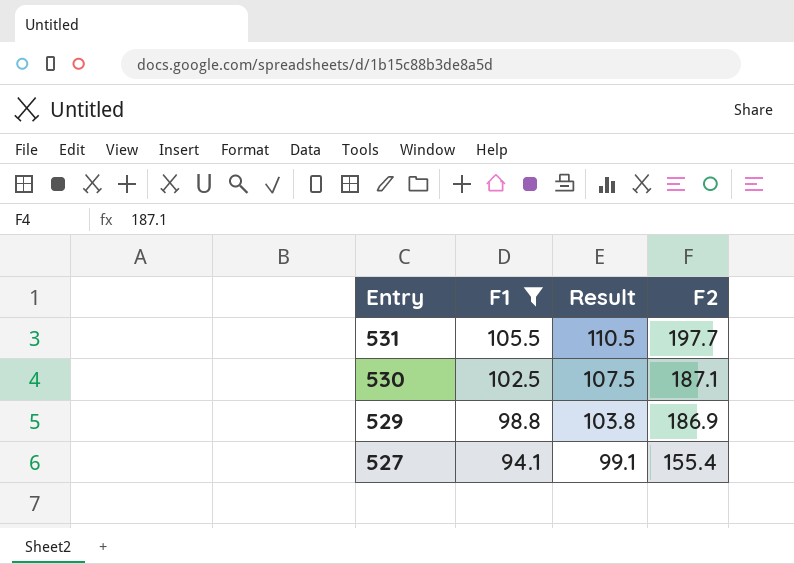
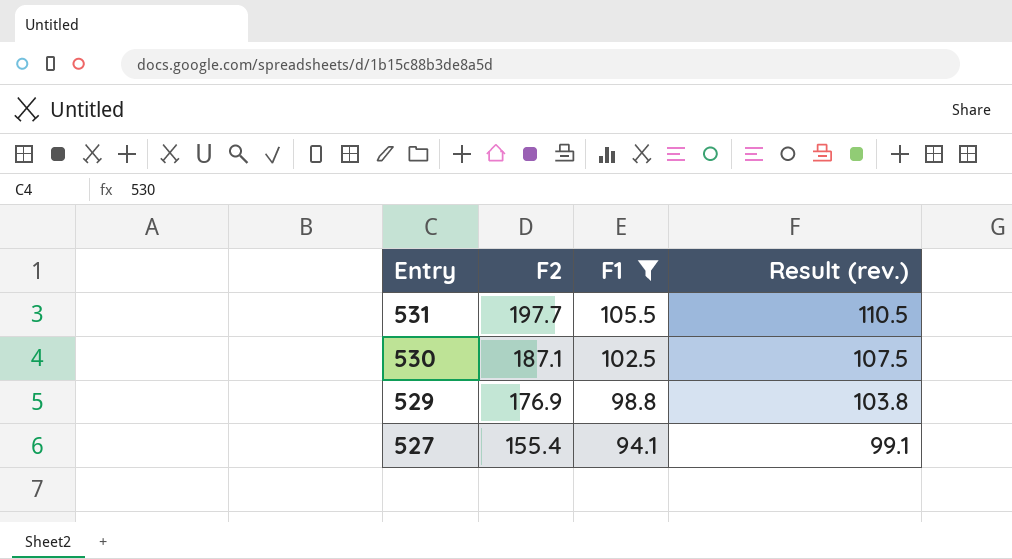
column F2 | position: 4 -> 2
column name: Result -> Result (rev.)
529 | F2: 186.9 -> 176.9

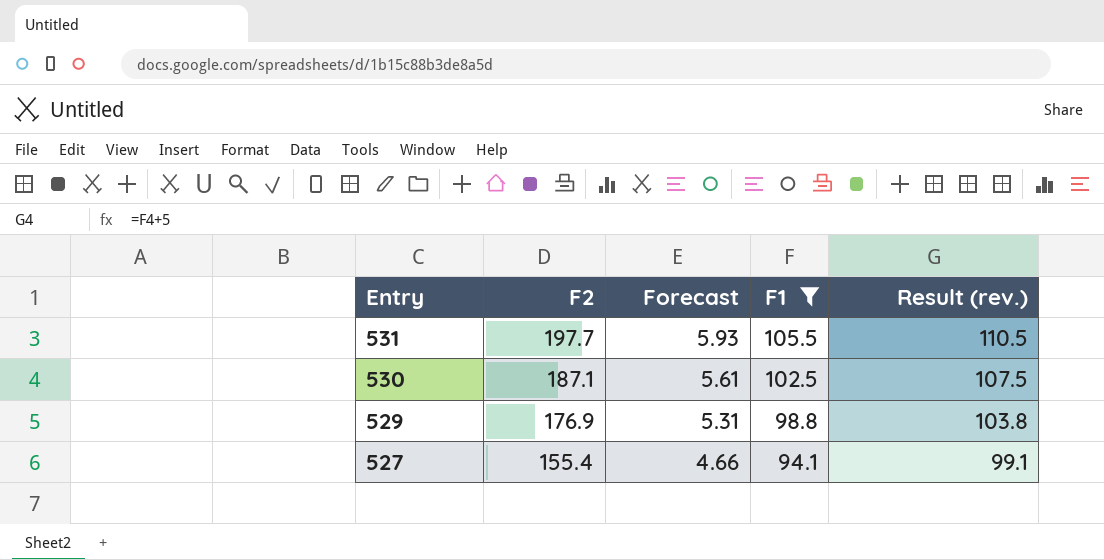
column Forecast | formula: none -> [F2] * 0.03

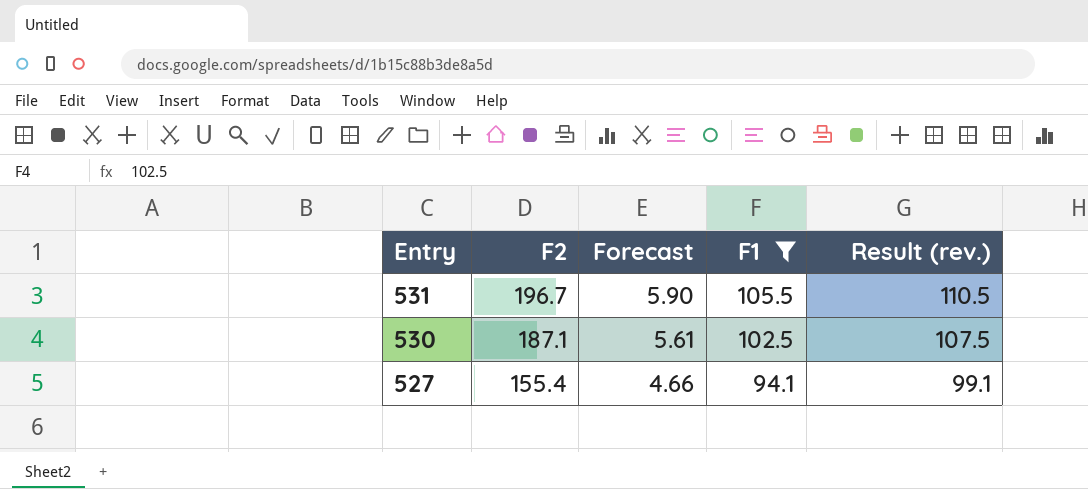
row 529: 176.9 | 5.31 | 98.8 | 103.8 -> none
531 | F2: 197.7 -> 196.7
531 | Forecast: 5.93 -> 5.90

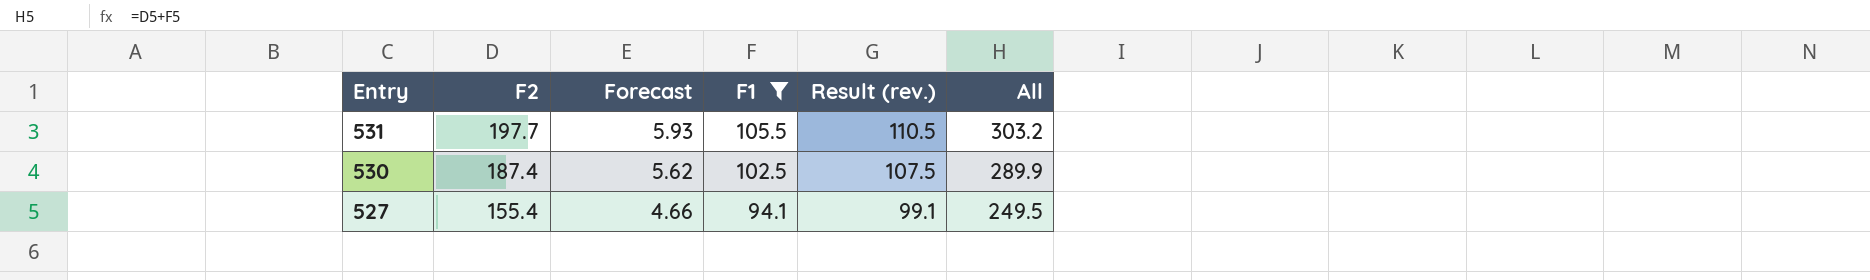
column All | formula: none -> [F2] + [F1]
531 | F2: 196.7 -> 197.7
531 | Forecast: 5.90 -> 5.93
530 | F2: 187.1 -> 187.4
530 | Forecast: 5.61 -> 5.62

